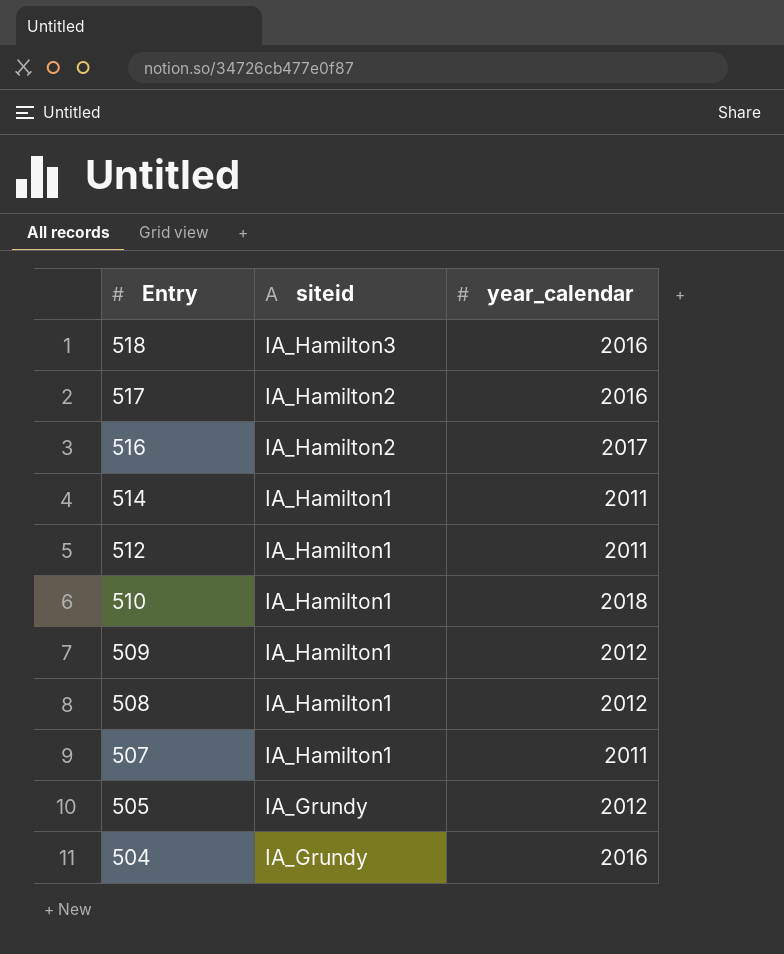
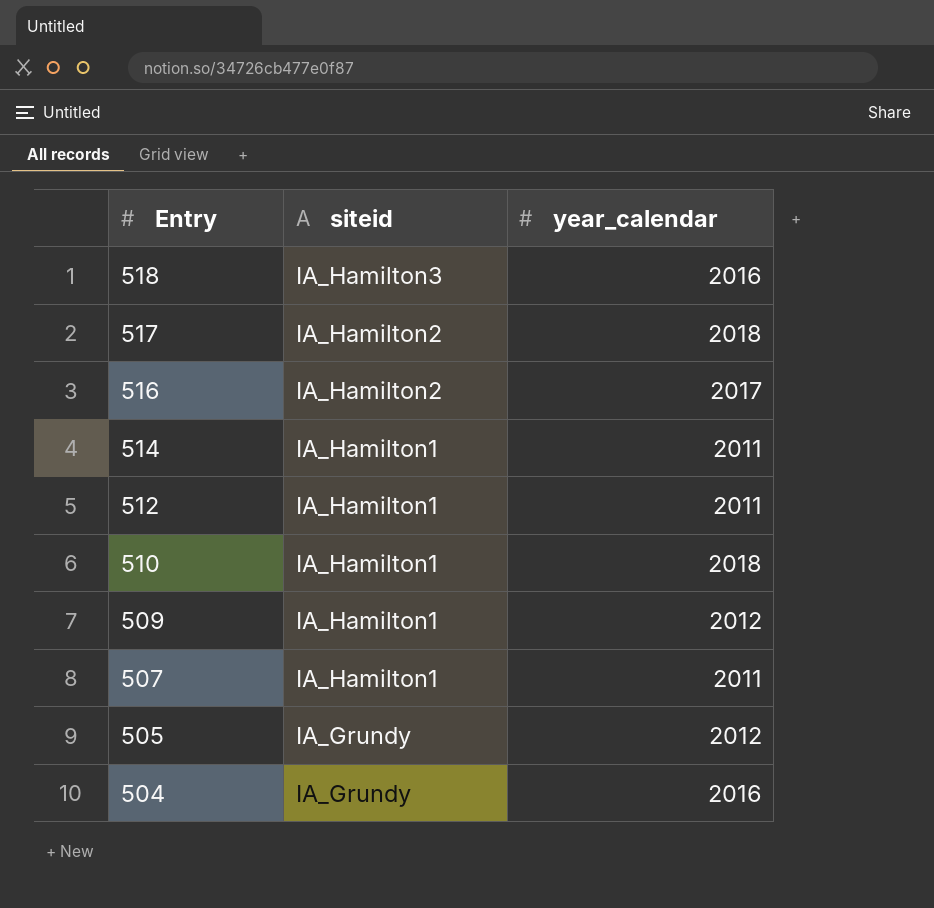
row 508: IA_Hamilton1 | 2012 -> none
517 | year_calendar: 2016 -> 2018

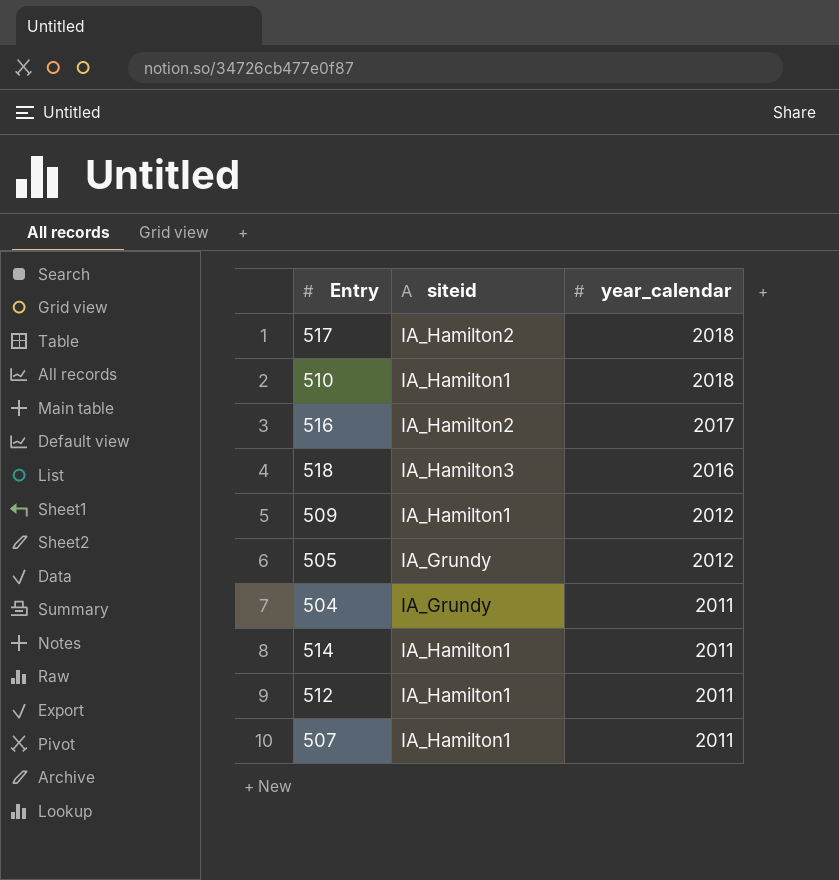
row order: Entry descending -> year_calendar descending
504 | year_calendar: 2016 -> 2011

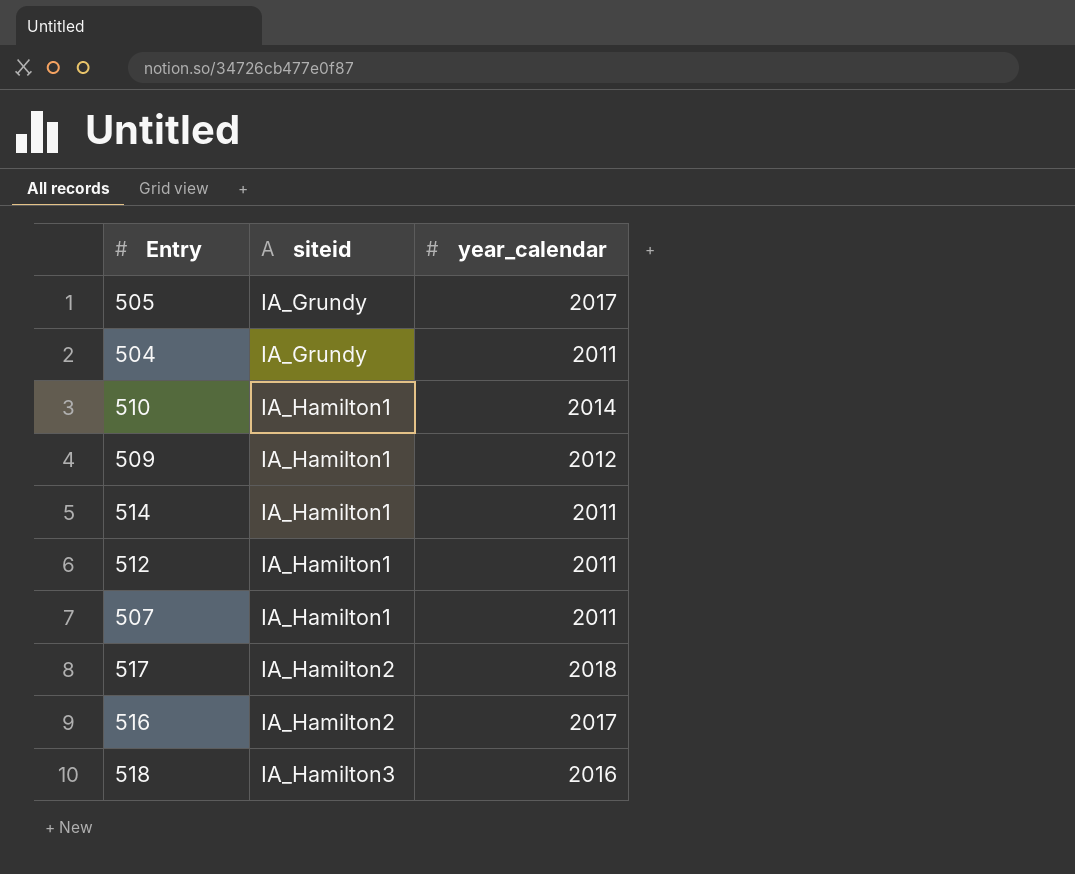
row order: year_calendar descending -> siteid ascending
505 | year_calendar: 2012 -> 2017
510 | year_calendar: 2018 -> 2014

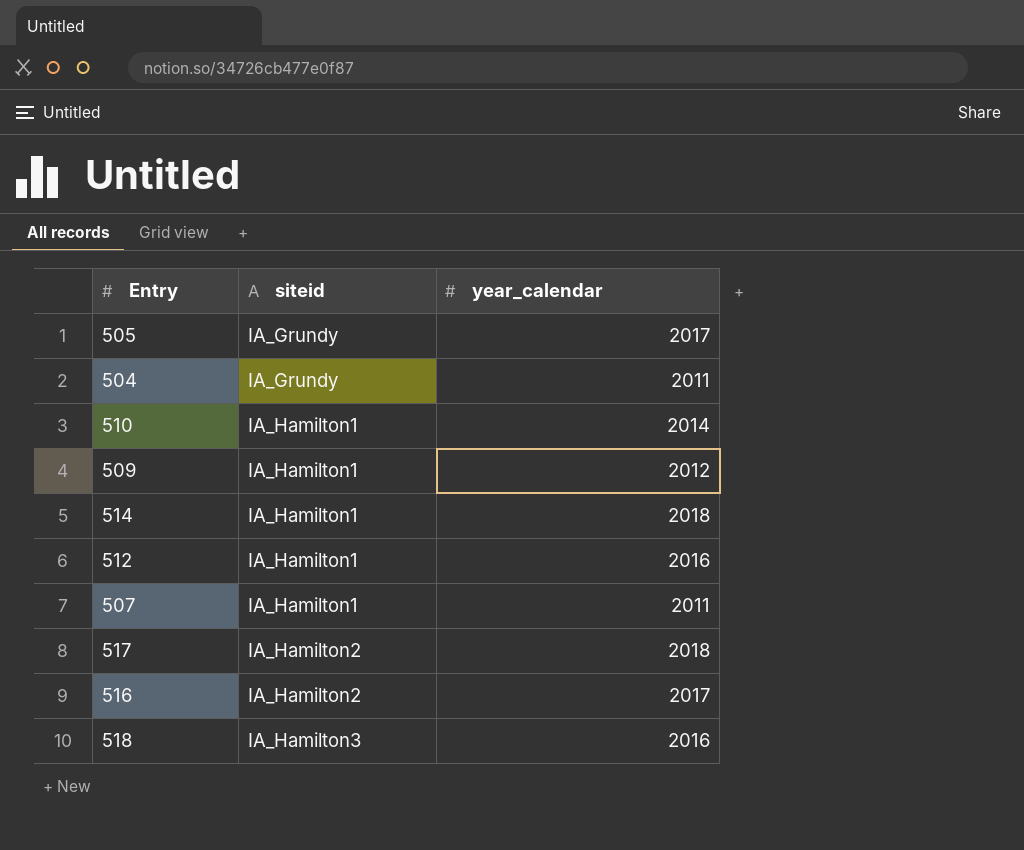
514 | year_calendar: 2011 -> 2018
512 | year_calendar: 2011 -> 2016

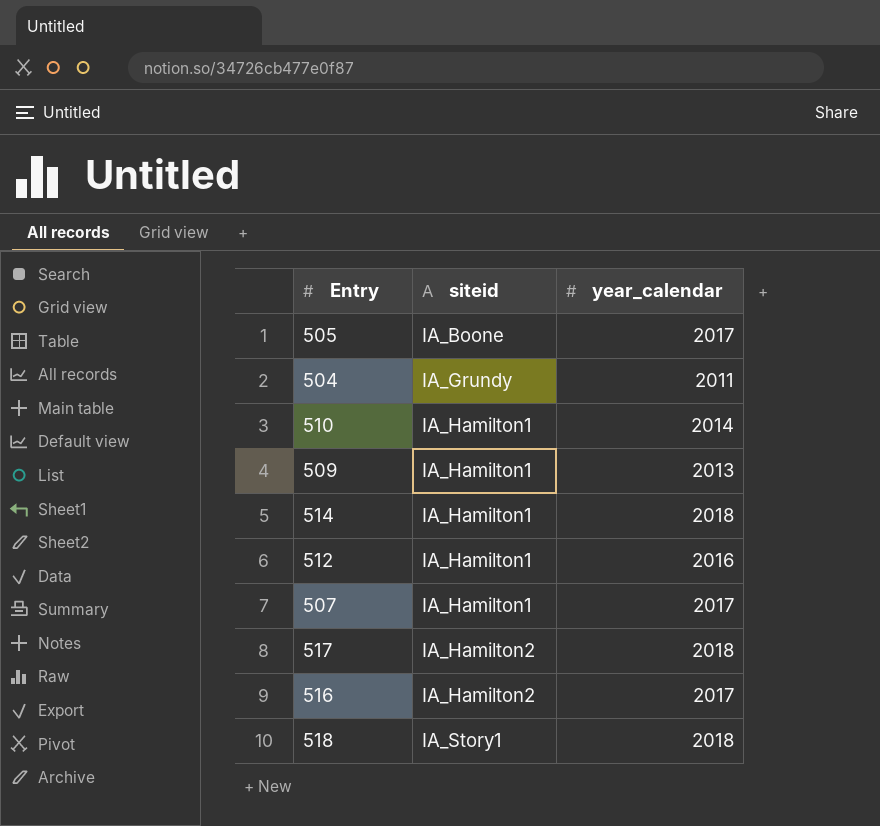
505 | siteid: IA_Grundy -> IA_Boone
509 | year_calendar: 2012 -> 2013
507 | year_calendar: 2011 -> 2017
518 | siteid: IA_Hamilton3 -> IA_Story1
518 | year_calendar: 2016 -> 2018

